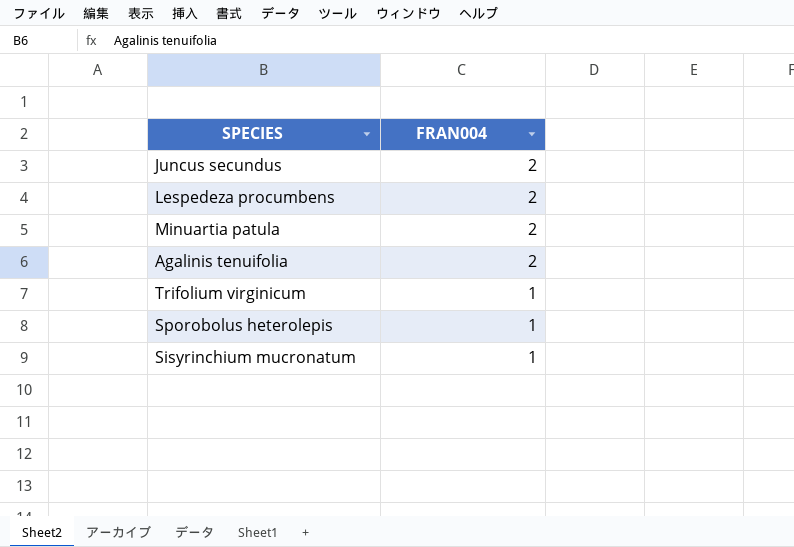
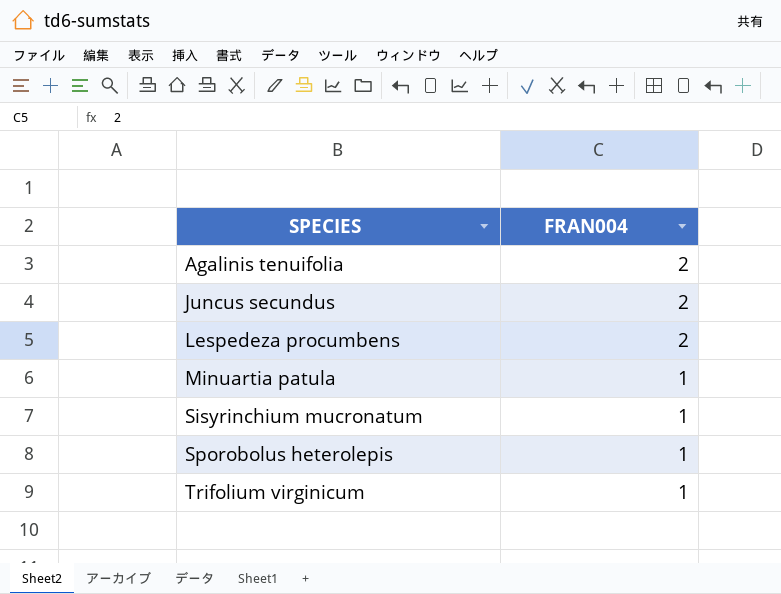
row order: FRAN004 descending -> SPECIES ascending
Minuartia patula | FRAN004: 2 -> 1

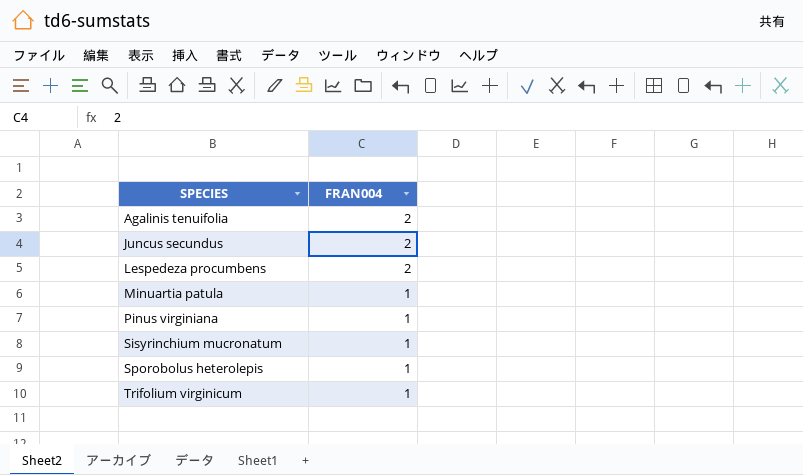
row Pinus virginiana: none -> 1

